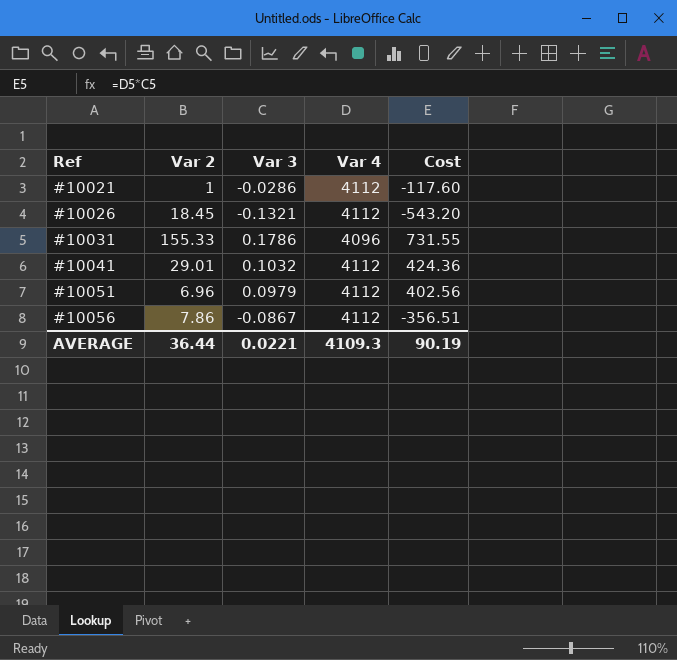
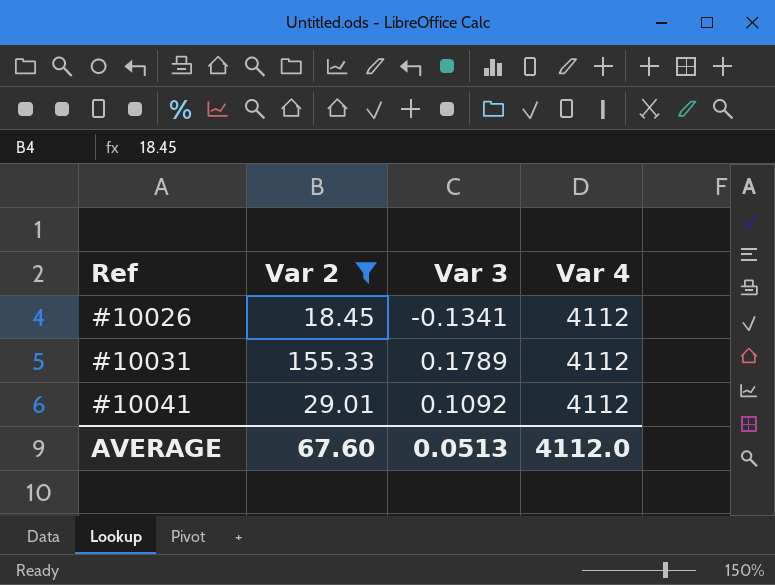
filter: none -> Var 2 >= 18.45
column Cost | formula: [Var 3] * [Var 4] -> none
#10026 | Var 3: -0.1321 -> -0.1341
#10031 | Var 3: 0.1786 -> 0.1789
#10031 | Var 4: 4096 -> 4112
#10041 | Var 3: 0.1032 -> 0.1092
AVERAGE | Var 2: 36.44 -> 67.60
AVERAGE | Var 3: 0.0221 -> 0.0513
AVERAGE | Var 4: 4109.3 -> 4112.0

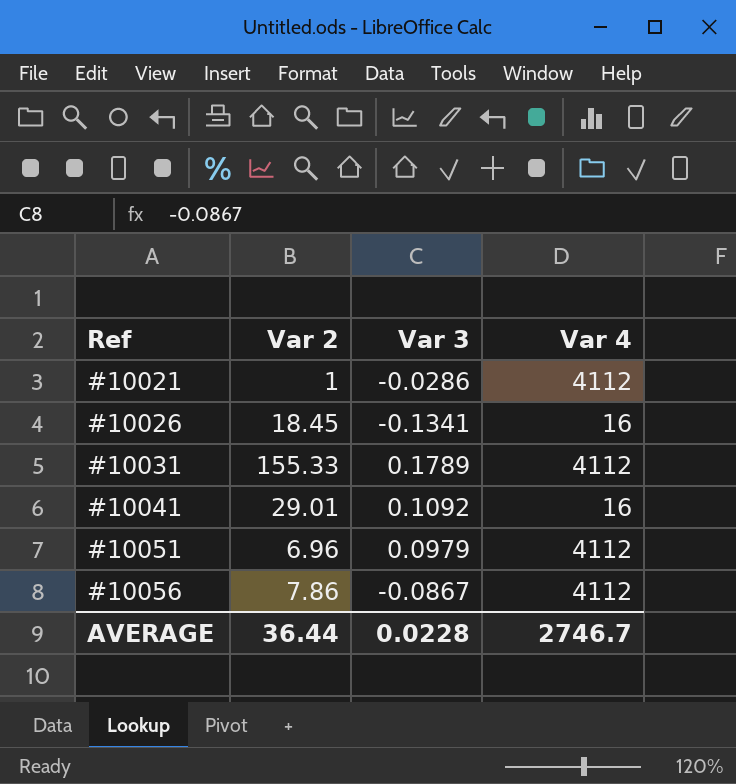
filter: Var 2 >= 18.45 -> none
#10026 | Var 4: 4112 -> 16
#10041 | Var 4: 4112 -> 16
AVERAGE | Var 2: 67.60 -> 36.44
AVERAGE | Var 3: 0.0513 -> 0.0228
AVERAGE | Var 4: 4112.0 -> 2746.7

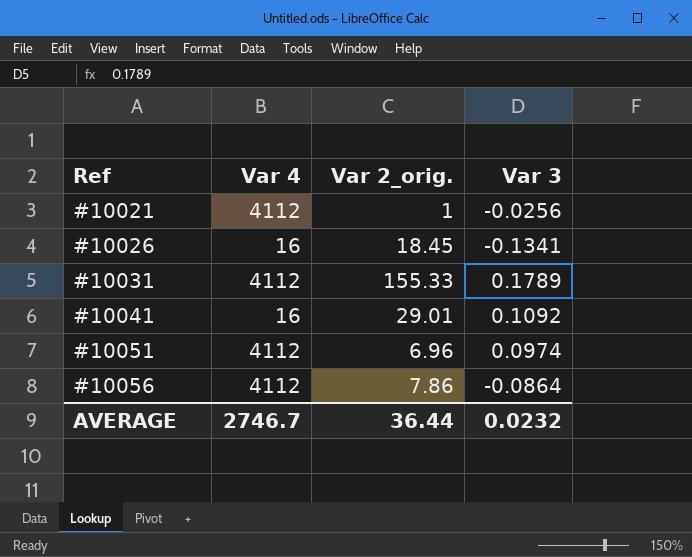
column Var 4 | position: 4 -> 2
column name: Var 2 -> Var 2_orig.
#10021 | Var 3: -0.0286 -> -0.0256
#10051 | Var 3: 0.0979 -> 0.0974
#10056 | Var 3: -0.0867 -> -0.0864
AVERAGE | Var 3: 0.0228 -> 0.0232

